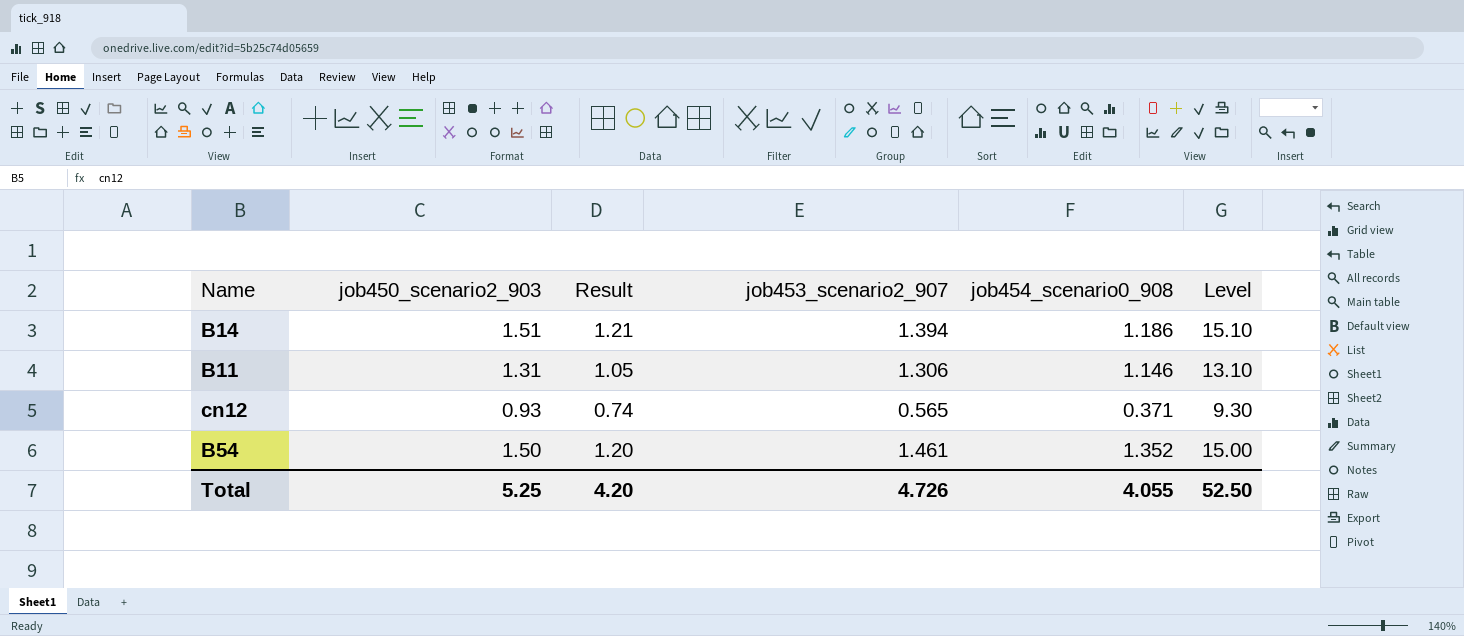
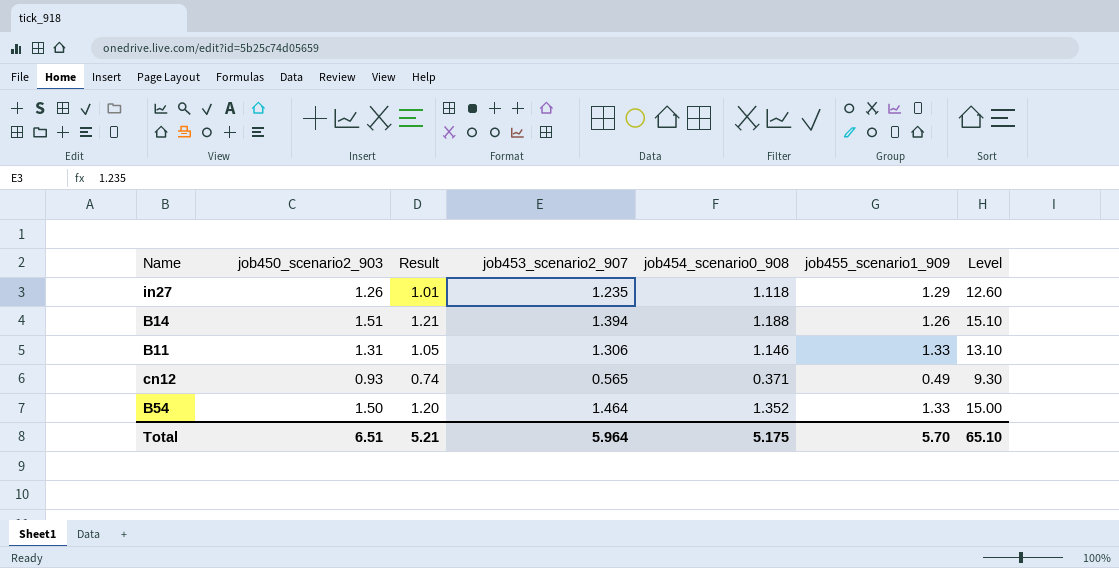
column job455_scenario1_909 | position: none -> 6
row in27: none -> 1.26 | 1.01 | 1.235 | 1.118 | 1.29 | 12.60
B14 | job454_scenario0_908: 1.186 -> 1.188
B54 | job453_scenario2_907: 1.461 -> 1.464
Total | job450_scenario2_903: 5.25 -> 6.51
Total | Result: 4.20 -> 5.21
Total | job453_scenario2_907: 4.726 -> 5.964
Total | job454_scenario0_908: 4.055 -> 5.175
Total | Level: 52.50 -> 65.10

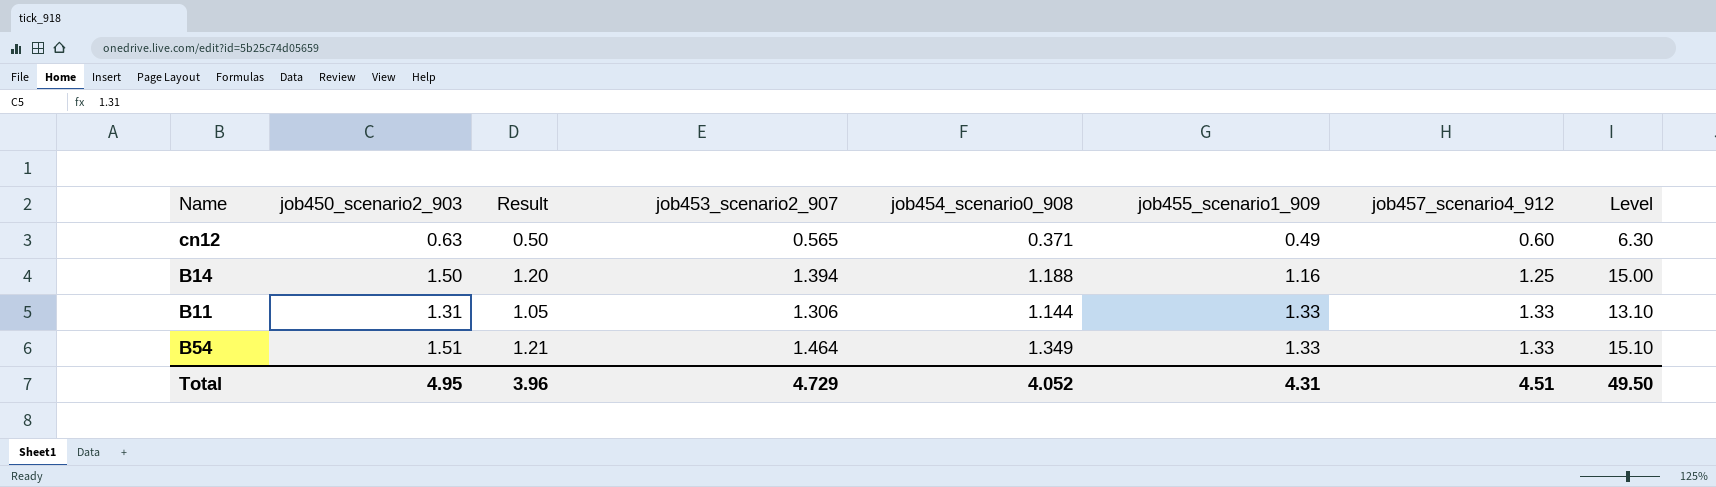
row order: none -> job455_scenario1_909 ascending
column job457_scenario4_912 | position: none -> 7
row in27: 1.26 | 1.01 | 1.235 | 1.118 | 1.29 | 12.60 -> none
cn12 | job450_scenario2_903: 0.93 -> 0.63
cn12 | Result: 0.74 -> 0.50
cn12 | Level: 9.30 -> 6.30
B14 | job450_scenario2_903: 1.51 -> 1.50
B14 | Result: 1.21 -> 1.20
B14 | job455_scenario1_909: 1.26 -> 1.16
B14 | Level: 15.10 -> 15.00
B11 | job454_scenario0_908: 1.146 -> 1.144
B54 | job450_scenario2_903: 1.50 -> 1.51
B54 | Result: 1.20 -> 1.21
B54 | job454_scenario0_908: 1.352 -> 1.349
B54 | Level: 15.00 -> 15.10
Total | job450_scenario2_903: 6.51 -> 4.95
Total | Result: 5.21 -> 3.96
Total | job453_scenario2_907: 5.964 -> 4.729
Total | job454_scenario0_908: 5.175 -> 4.052
Total | job455_scenario1_909: 5.70 -> 4.31
Total | Level: 65.10 -> 49.50

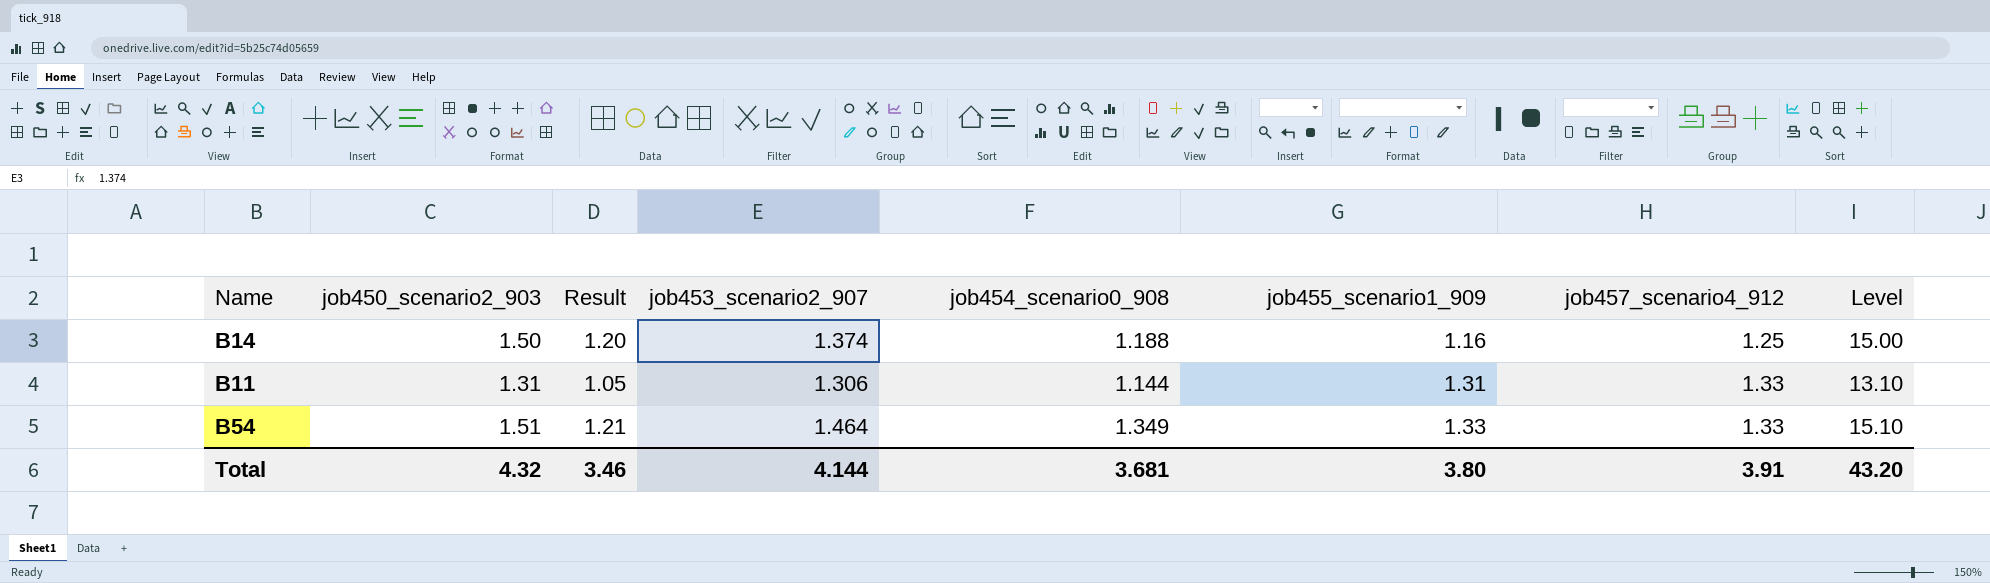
row cn12: 0.63 | 0.50 | 0.565 | 0.371 | 0.49 | 0.60 | 6.30 -> none
B14 | job453_scenario2_907: 1.394 -> 1.374
B11 | job455_scenario1_909: 1.33 -> 1.31
Total | job450_scenario2_903: 4.95 -> 4.32
Total | Result: 3.96 -> 3.46
Total | job453_scenario2_907: 4.729 -> 4.144
Total | job454_scenario0_908: 4.052 -> 3.681
Total | job455_scenario1_909: 4.31 -> 3.80
Total | job457_scenario4_912: 4.51 -> 3.91
Total | Level: 49.50 -> 43.20

